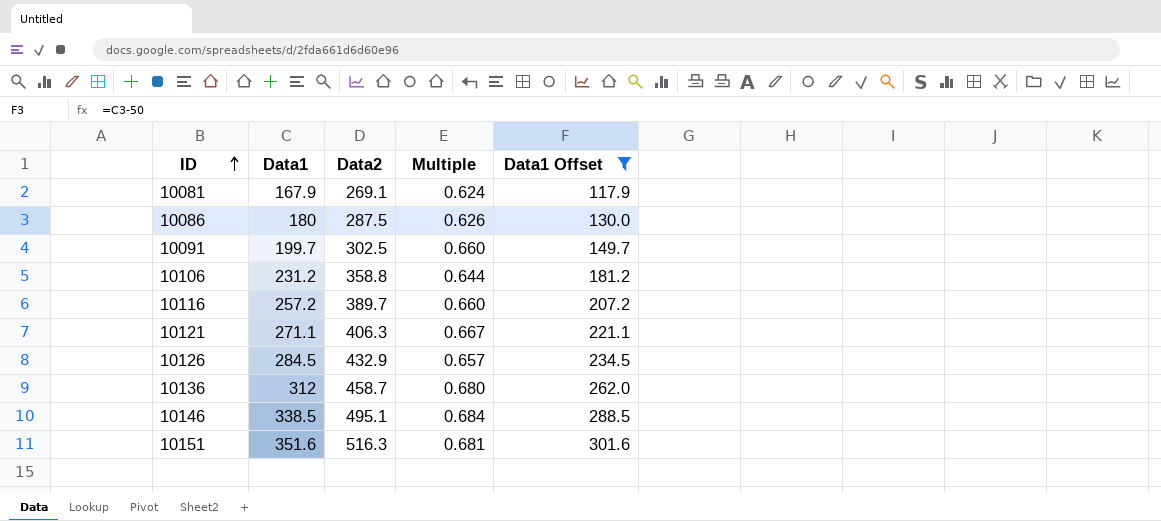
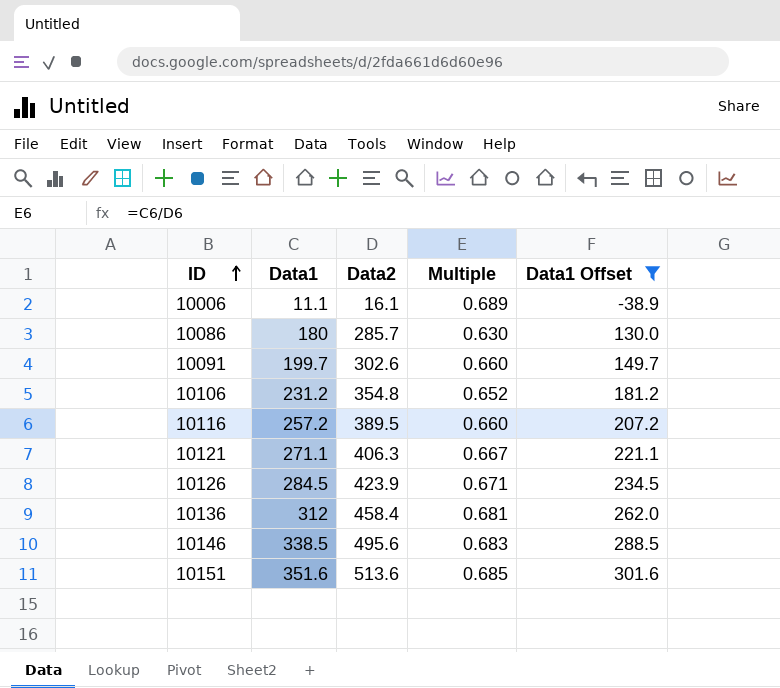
row 10081: 167.9 | 269.1 | 0.624 | 117.9 -> none
row 10006: none -> 11.1 | 16.1 | 0.689 | -38.9
10086 | Data2: 287.5 -> 285.7
10086 | Multiple: 0.626 -> 0.630
10091 | Data2: 302.5 -> 302.6
10106 | Data2: 358.8 -> 354.8
10106 | Multiple: 0.644 -> 0.652
10116 | Data2: 389.7 -> 389.5
10126 | Data2: 432.9 -> 423.9
10126 | Multiple: 0.657 -> 0.671
10136 | Data2: 458.7 -> 458.4
10136 | Multiple: 0.680 -> 0.681
10146 | Data2: 495.1 -> 495.6
10146 | Multiple: 0.684 -> 0.683
10151 | Data2: 516.3 -> 513.6
10151 | Multiple: 0.681 -> 0.685

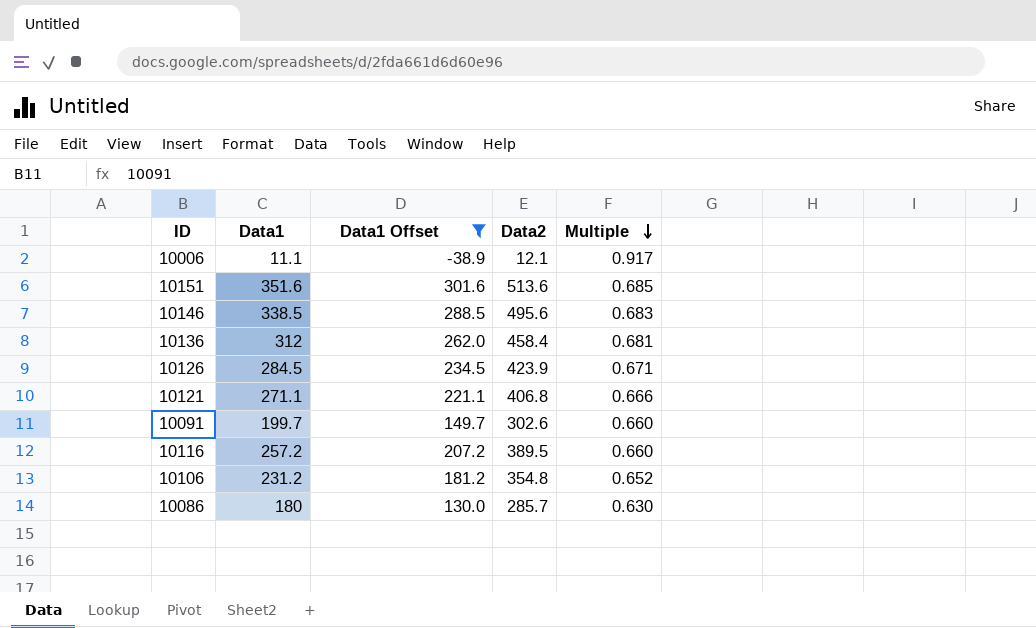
row order: ID ascending -> Multiple descending
column Data1 Offset | position: 5 -> 3
10006 | Data2: 16.1 -> 12.1
10006 | Multiple: 0.689 -> 0.917
10121 | Data2: 406.3 -> 406.8
10121 | Multiple: 0.667 -> 0.666

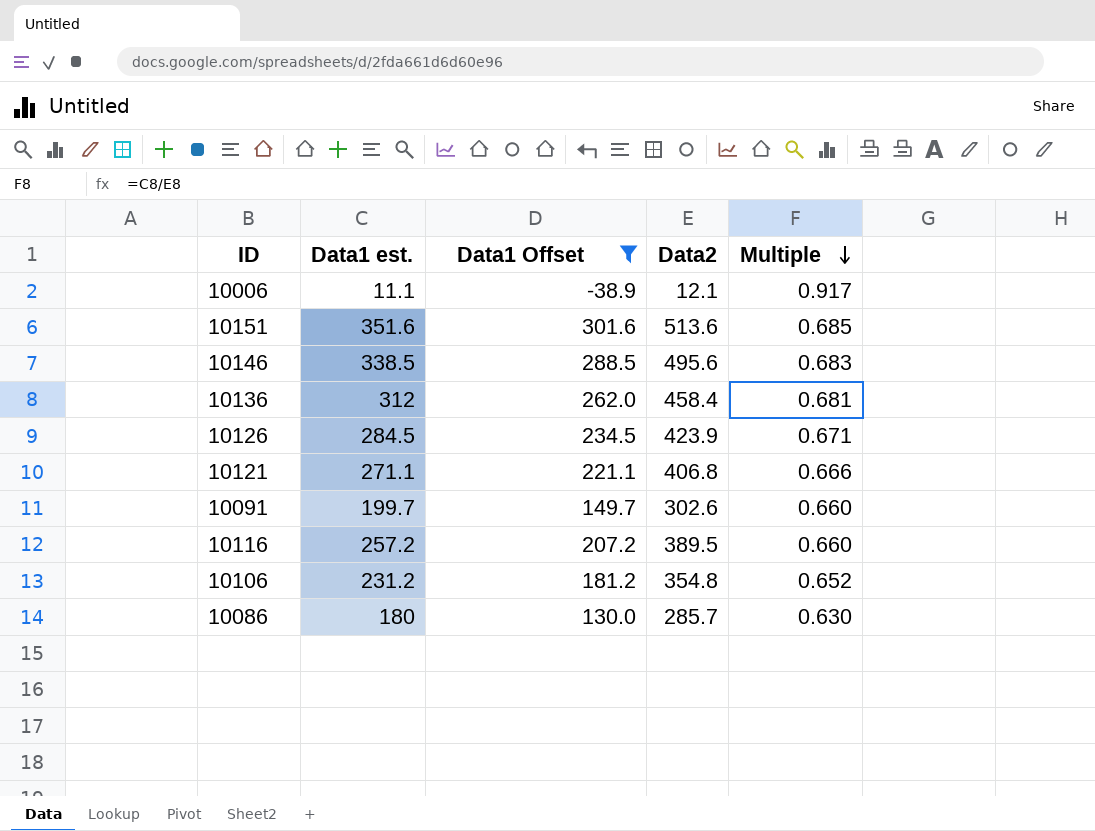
column name: Data1 -> Data1 est.

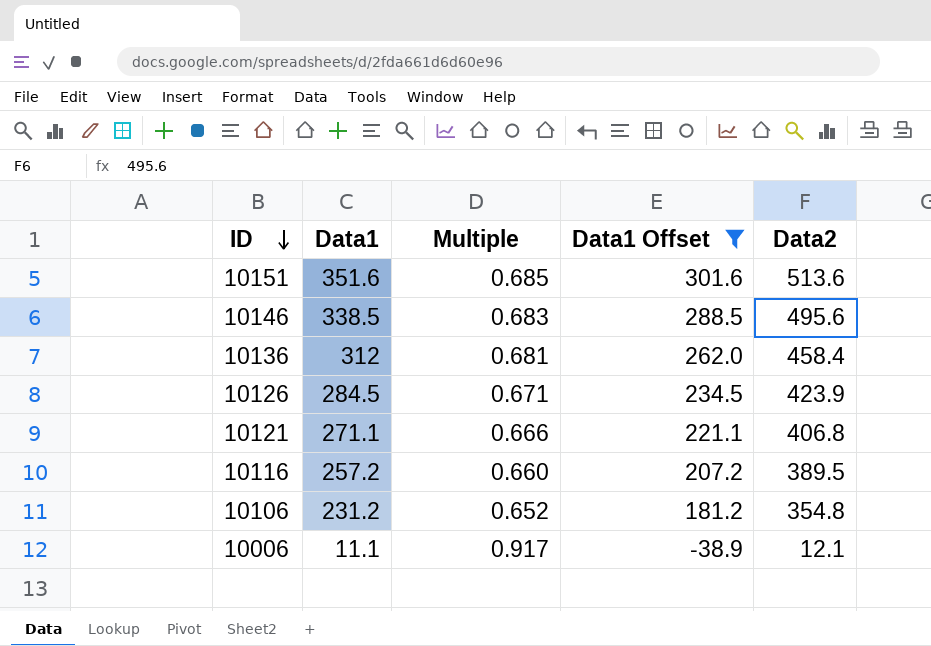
row order: Multiple descending -> ID descending
column name: Data1 est. -> Data1
column Multiple | position: 5 -> 3
row 10091: 199.7 | 149.7 | 302.6 | 0.660 -> none
row 10086: 180 | 130.0 | 285.7 | 0.630 -> none

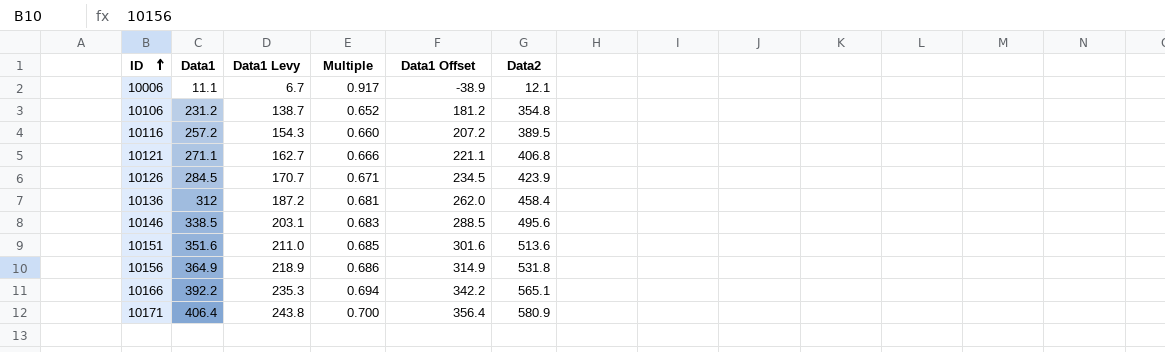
filter: Data1 Offset <= 301.6 -> none
row order: ID descending -> ID ascending
column Data1 Levy | formula: none -> [Data1] * 0.6

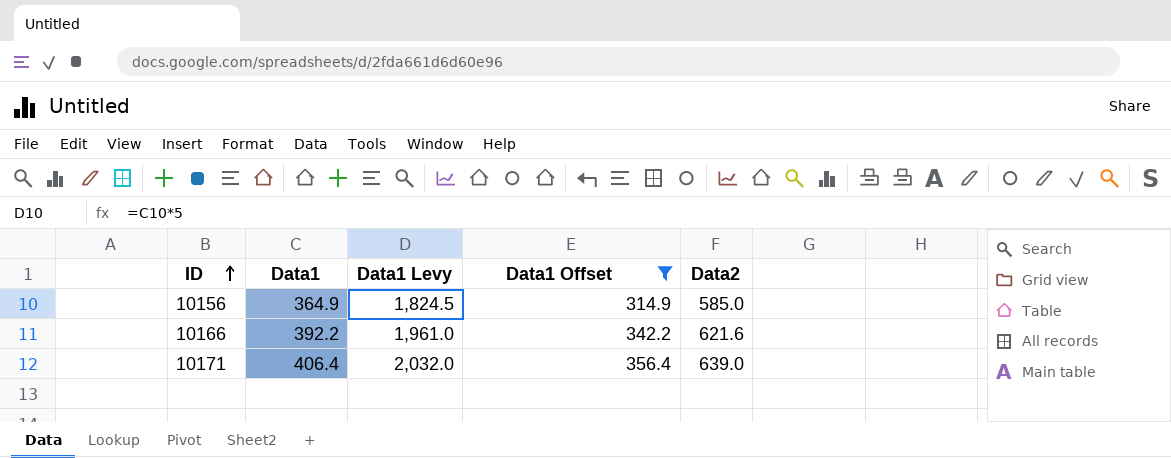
filter: none -> Data1 Offset >= 314.9
column Multiple | formula: [Data1] / [Data2] -> none
column Data1 Levy | formula: [Data1] * 0.6 -> [Data1] * 5
10156 | Data2: 531.8 -> 585.0
10166 | Data2: 565.1 -> 621.6
10171 | Data2: 580.9 -> 639.0

